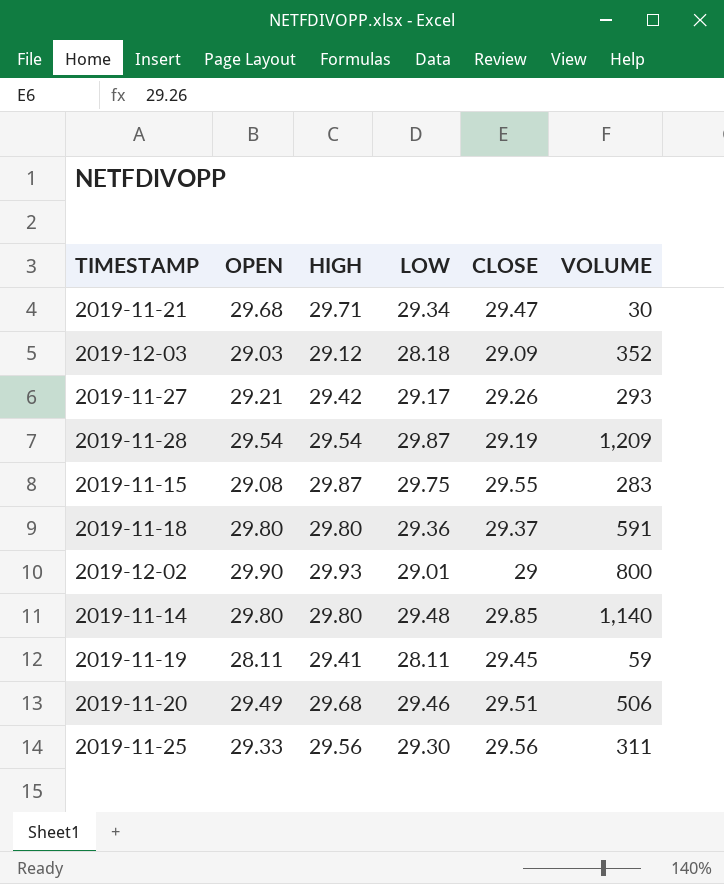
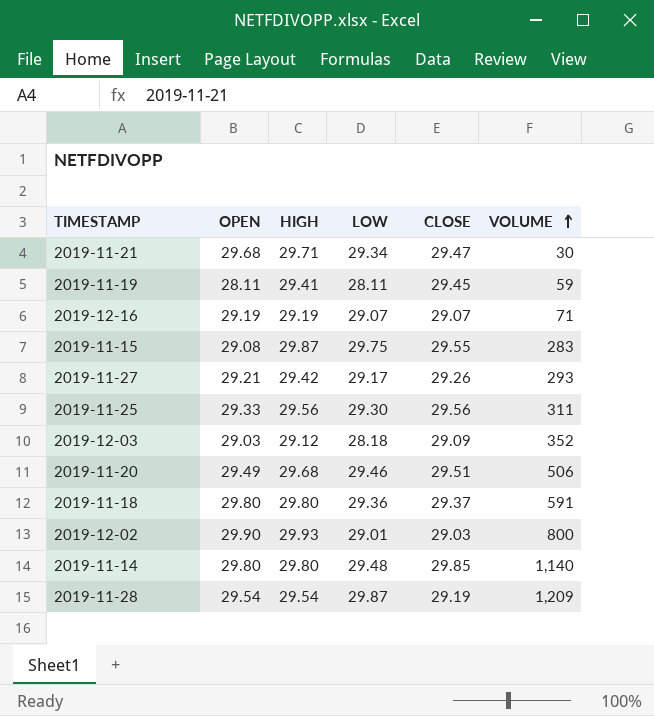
row order: none -> VOLUME ascending
row 2019-12-16: none -> 29.19 | 29.19 | 29.07 | 29.07 | 71
2019-12-02 | CLOSE: 29 -> 29.03

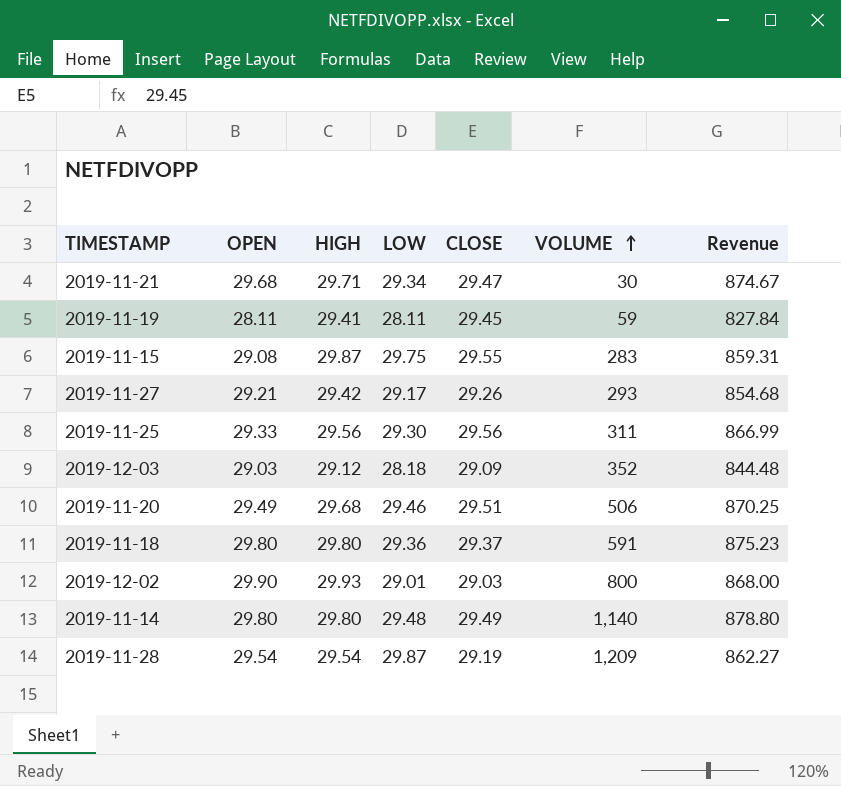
column Revenue | formula: none -> [OPEN] * [CLOSE]
row 2019-12-16: 29.19 | 29.19 | 29.07 | 29.07 | 71 -> none
2019-11-14 | CLOSE: 29.85 -> 29.49

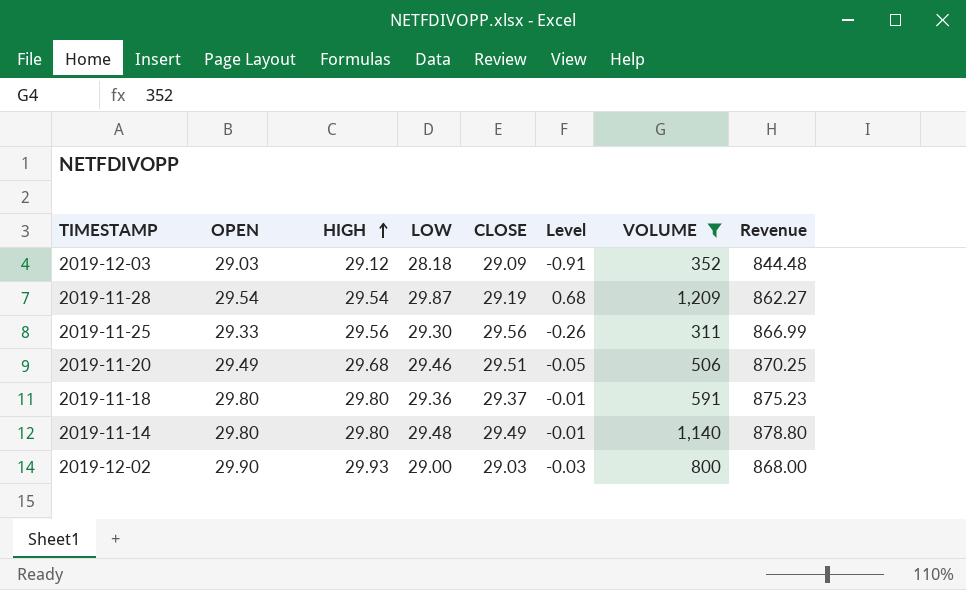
filter: none -> VOLUME >= 311
row order: VOLUME ascending -> HIGH ascending
column Level | formula: none -> [LOW] - [CLOSE]
2019-12-02 | LOW: 29.01 -> 29.00

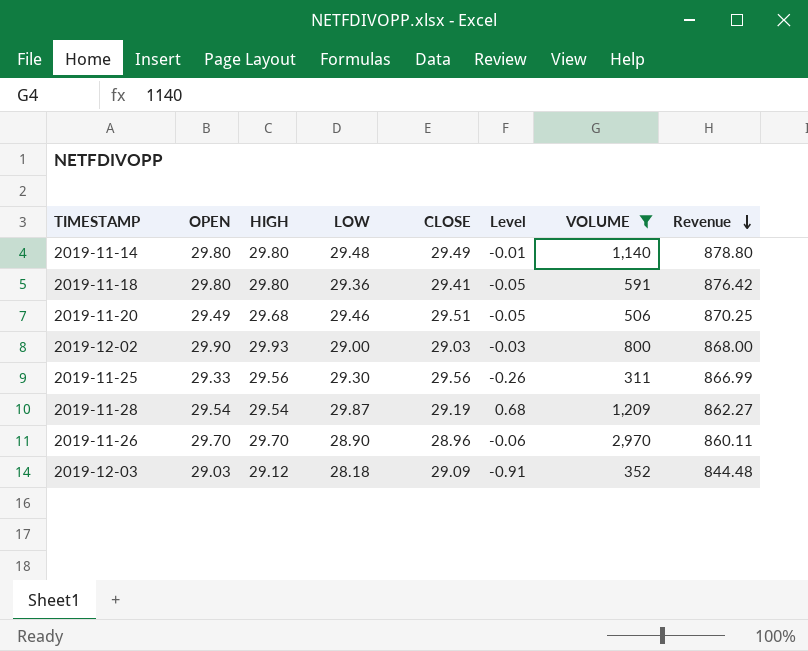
row order: HIGH ascending -> Revenue descending
2019-11-18 | CLOSE: 29.37 -> 29.41
2019-11-18 | Level: -0.01 -> -0.05
2019-11-18 | Revenue: 875.23 -> 876.42
row 2019-11-26: none -> 29.70 | 29.70 | 28.90 | 28.96 | -0.06 | 2,970 | 860.11

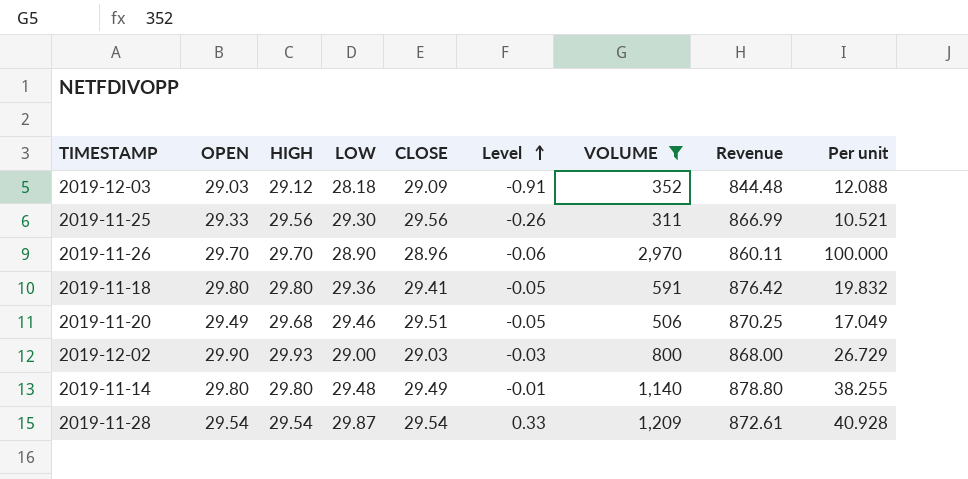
row order: Revenue descending -> Level ascending
column Per unit | formula: none -> [VOLUME] / [HIGH]
2019-11-28 | CLOSE: 29.19 -> 29.54
2019-11-28 | Level: 0.68 -> 0.33
2019-11-28 | Revenue: 862.27 -> 872.61

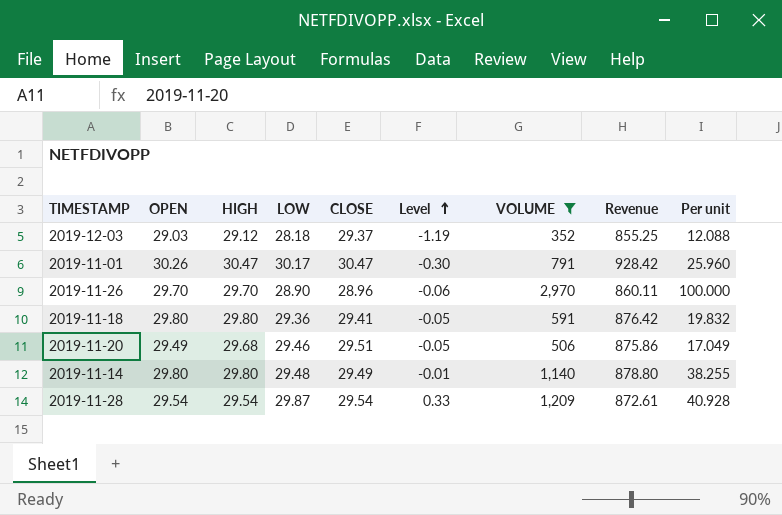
column Revenue | formula: [OPEN] * [CLOSE] -> [HIGH] * [CLOSE]
row 2019-11-25: 29.33 | 29.56 | 29.30 | 29.56 | -0.26 | 311 | 866.99 | 10.521 -> none
row 2019-12-02: 29.90 | 29.93 | 29.00 | 29.03 | -0.03 | 800 | 868.00 | 26.729 -> none
2019-12-03 | CLOSE: 29.09 -> 29.37
2019-12-03 | Level: -0.91 -> -1.19
row 2019-11-01: none -> 30.26 | 30.47 | 30.17 | 30.47 | -0.30 | 791 | 928.42 | 25.960

